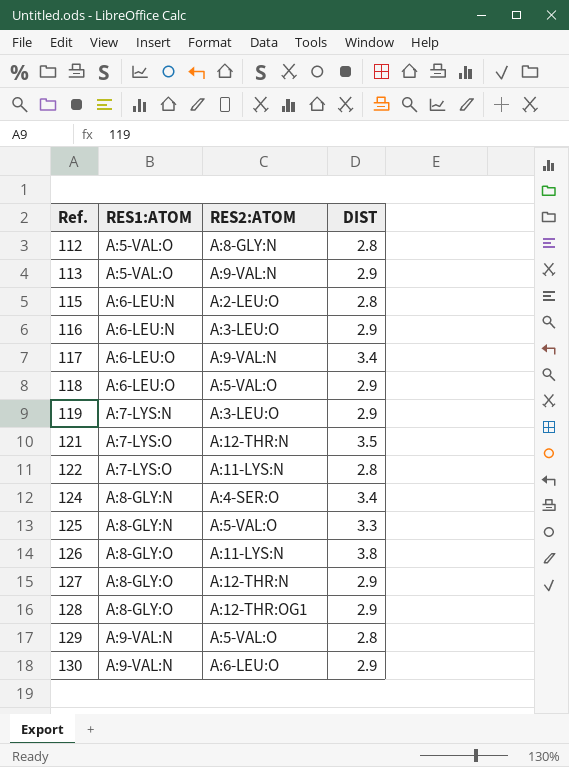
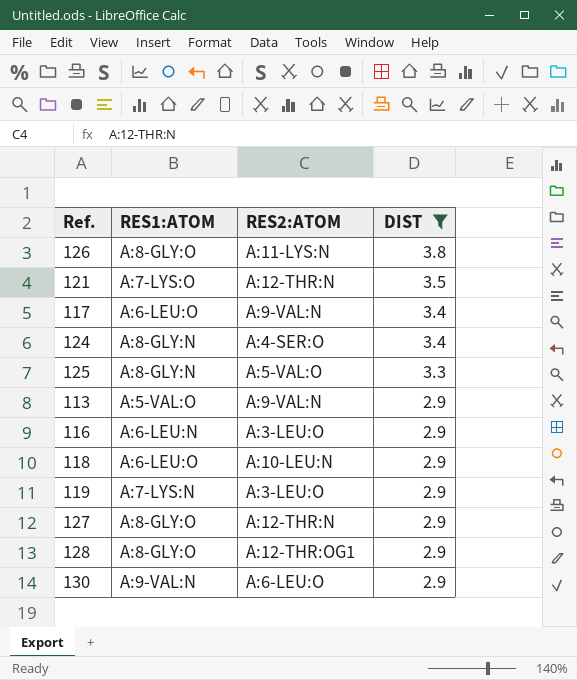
filter: none -> DIST != 2.8
row order: Ref. ascending -> DIST descending
118 | RES2:ATOM: A:5-VAL:O -> A:10-LEU:N

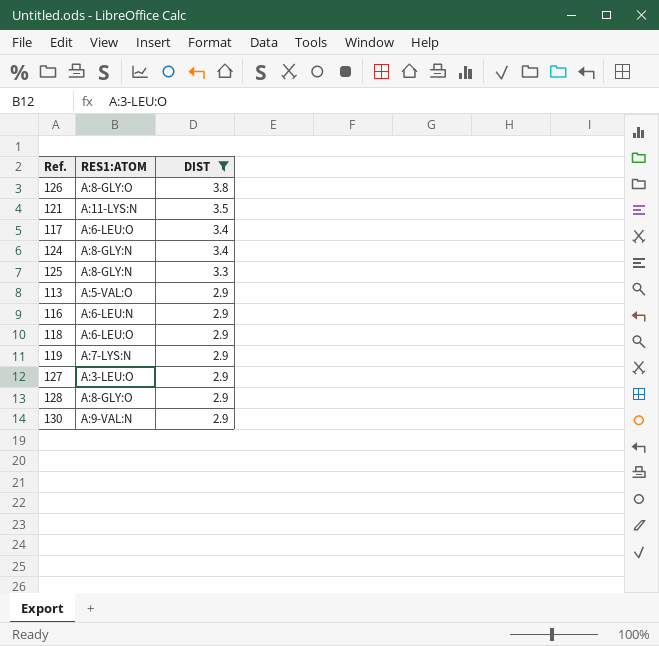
column RES2:ATOM | position: 3 -> none
121 | RES1:ATOM: A:7-LYS:O -> A:11-LYS:N
127 | RES1:ATOM: A:8-GLY:O -> A:3-LEU:O

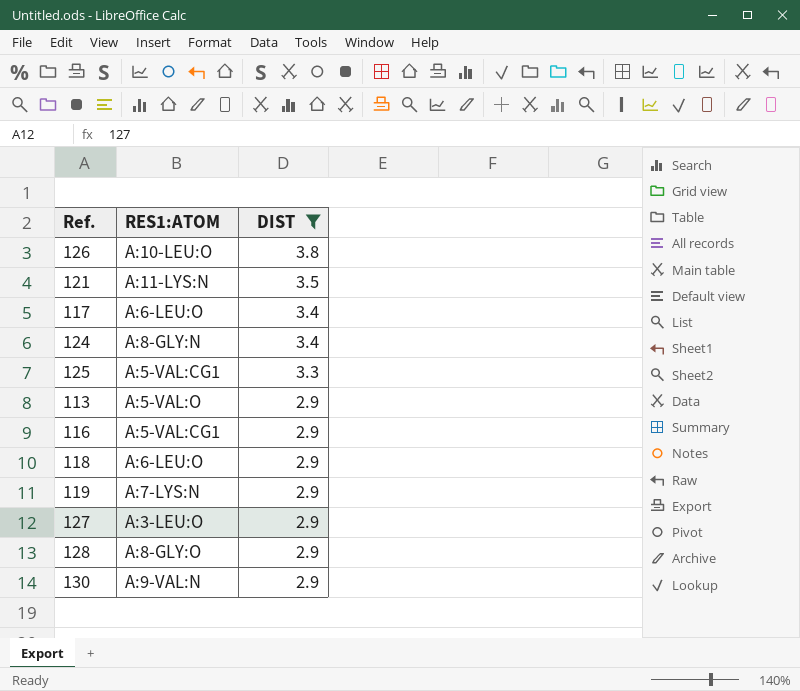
126 | RES1:ATOM: A:8-GLY:O -> A:10-LEU:O
125 | RES1:ATOM: A:8-GLY:N -> A:5-VAL:CG1
116 | RES1:ATOM: A:6-LEU:N -> A:5-VAL:CG1

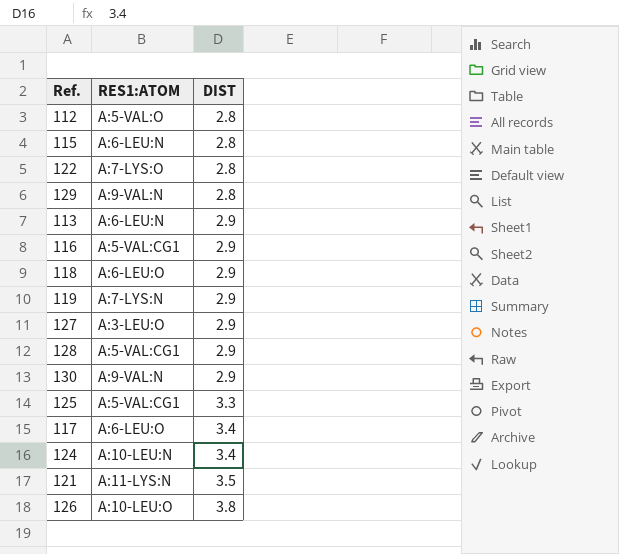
filter: DIST != 2.8 -> none
row order: DIST descending -> DIST ascending
113 | RES1:ATOM: A:5-VAL:O -> A:6-LEU:N
128 | RES1:ATOM: A:8-GLY:O -> A:5-VAL:CG1
124 | RES1:ATOM: A:8-GLY:N -> A:10-LEU:N

